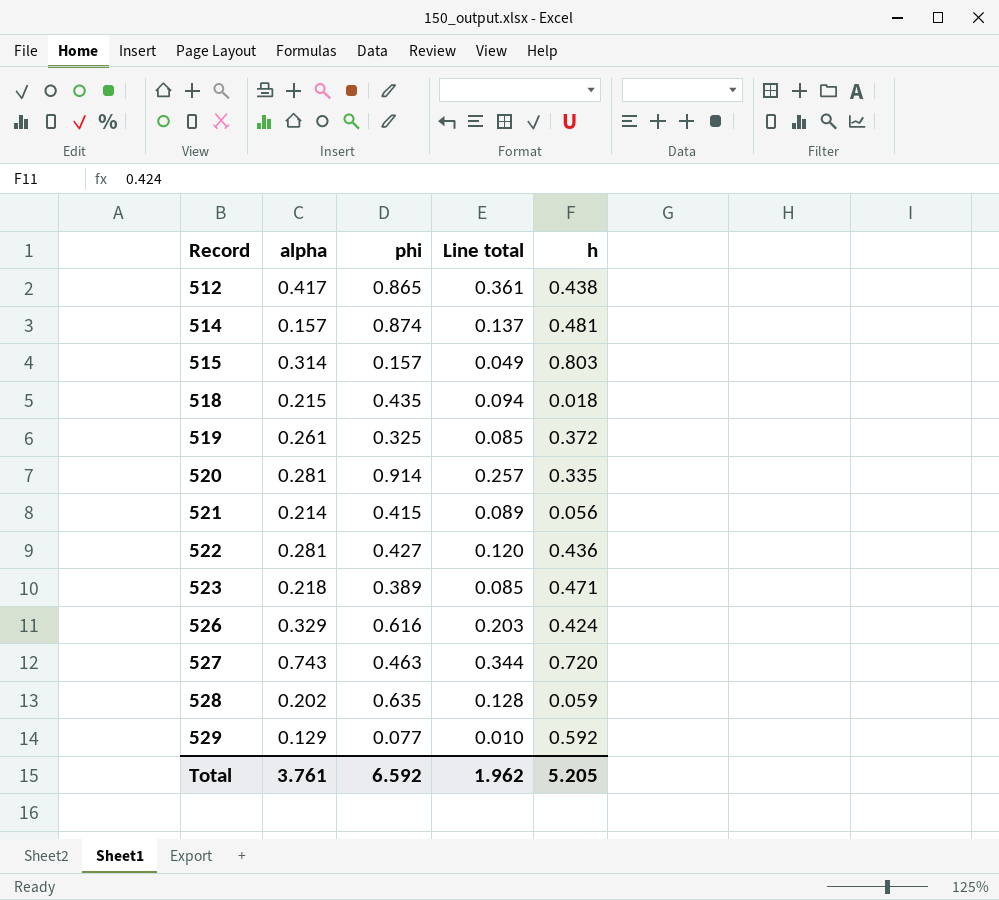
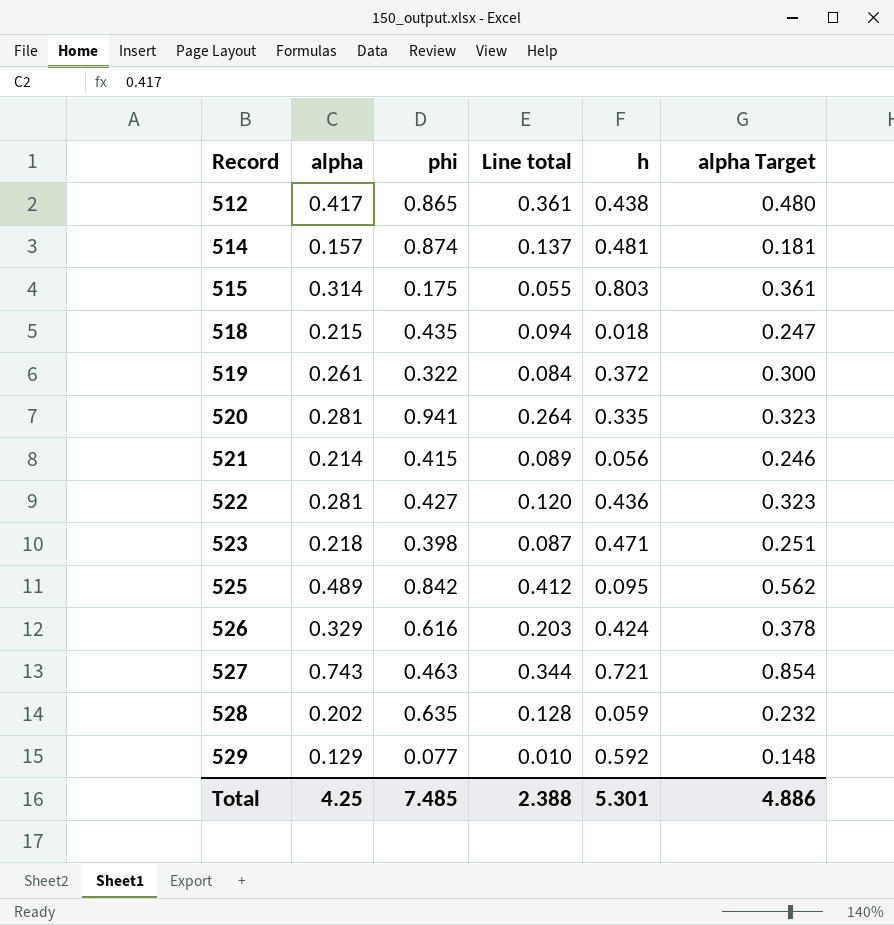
column alpha Target | formula: none -> [alpha] * 1.15
515 | phi: 0.157 -> 0.175
515 | Line total: 0.049 -> 0.055
519 | phi: 0.325 -> 0.322
519 | Line total: 0.085 -> 0.084
520 | phi: 0.914 -> 0.941
520 | Line total: 0.257 -> 0.264
523 | phi: 0.389 -> 0.398
523 | Line total: 0.085 -> 0.087
row 525: none -> 0.489 | 0.842 | 0.412 | 0.095 | 0.562
527 | h: 0.720 -> 0.721
Total | alpha: 3.761 -> 4.25
Total | phi: 6.592 -> 7.485
Total | Line total: 1.962 -> 2.388
Total | h: 5.205 -> 5.301

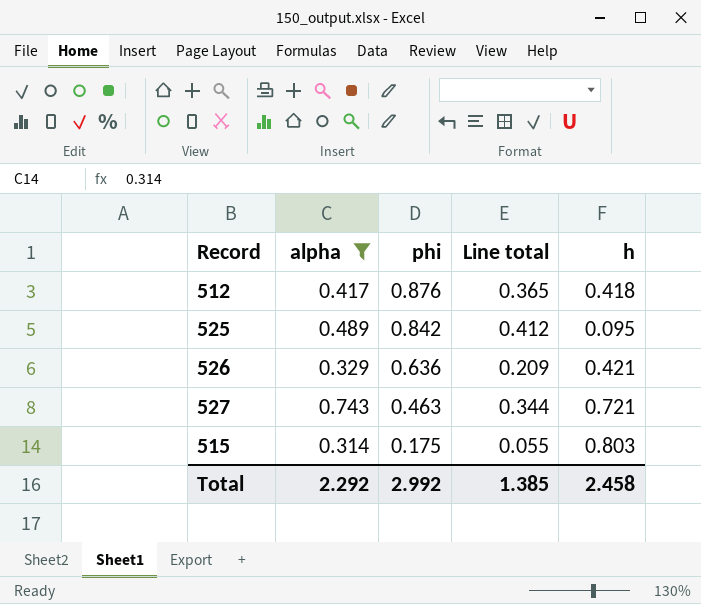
filter: none -> alpha >= 0.314
row order: Record ascending -> phi descending
column alpha Target | formula: [alpha] * 1.15 -> none
512 | phi: 0.865 -> 0.876
512 | Line total: 0.361 -> 0.365
512 | h: 0.438 -> 0.418
526 | phi: 0.616 -> 0.636
526 | Line total: 0.203 -> 0.209
526 | h: 0.424 -> 0.421
Total | alpha: 4.25 -> 2.292
Total | phi: 7.485 -> 2.992
Total | Line total: 2.388 -> 1.385
Total | h: 5.301 -> 2.458

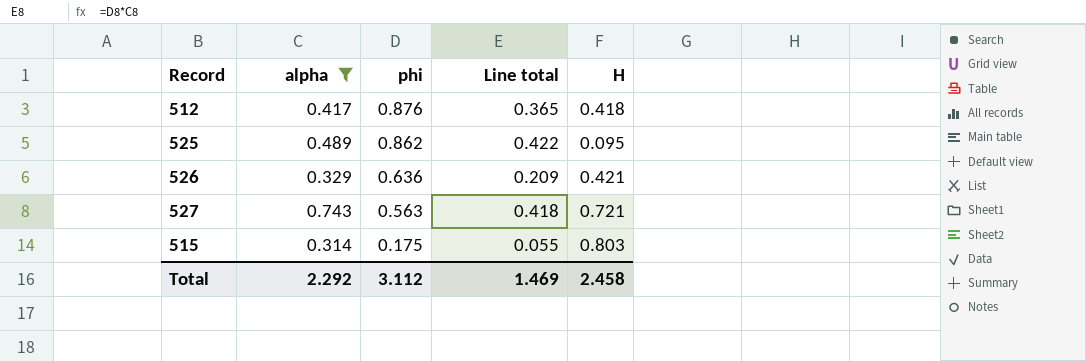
column name: h -> H
525 | phi: 0.842 -> 0.862
525 | Line total: 0.412 -> 0.422
527 | phi: 0.463 -> 0.563
527 | Line total: 0.344 -> 0.418
Total | phi: 2.992 -> 3.112
Total | Line total: 1.385 -> 1.469

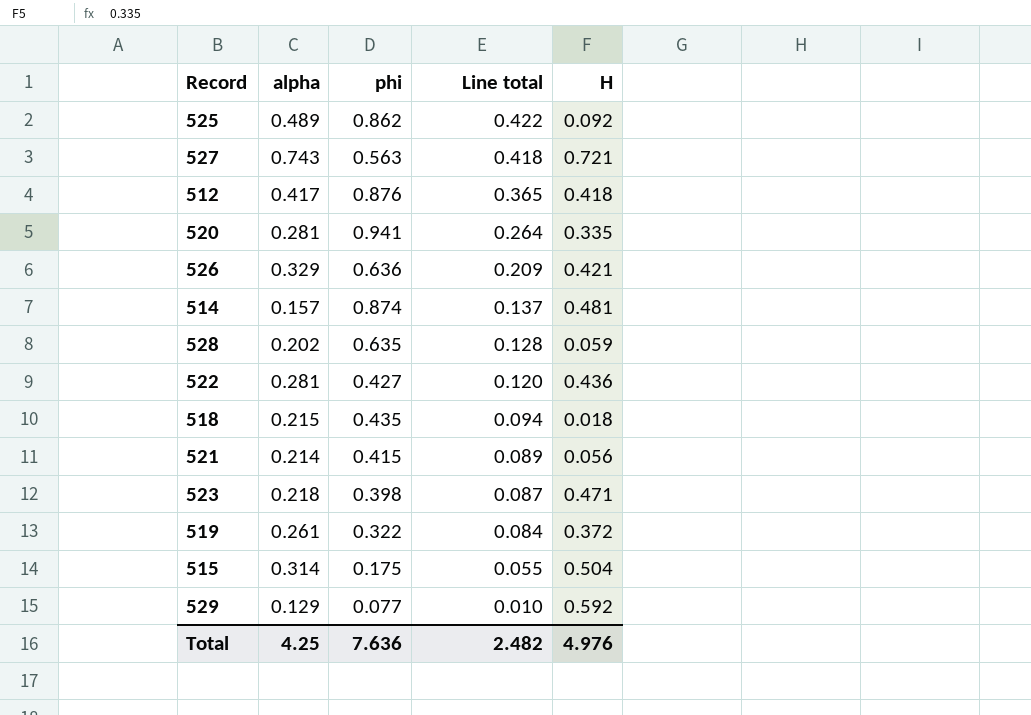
filter: alpha >= 0.314 -> none
row order: phi descending -> Line total descending
525 | H: 0.095 -> 0.092
515 | H: 0.803 -> 0.504
Total | alpha: 2.292 -> 4.25
Total | phi: 3.112 -> 7.636
Total | Line total: 1.469 -> 2.482
Total | H: 2.458 -> 4.976

